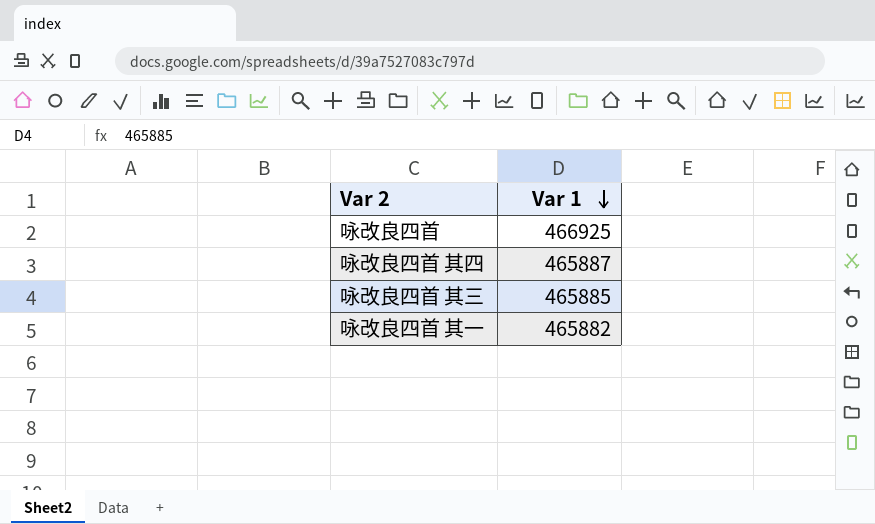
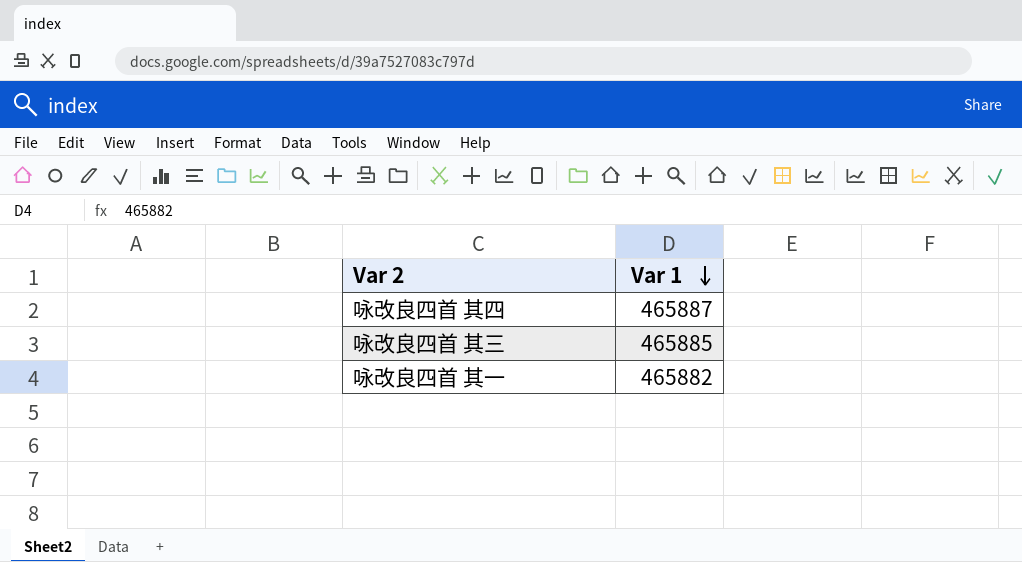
row 咏改良四首: 466925 -> none

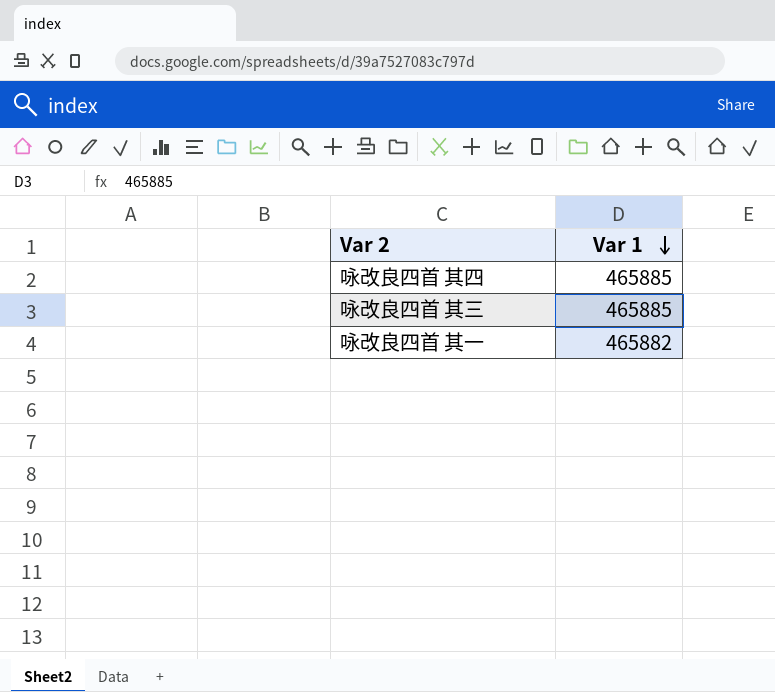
咏改良四首 其四 | Var 1: 465887 -> 465885

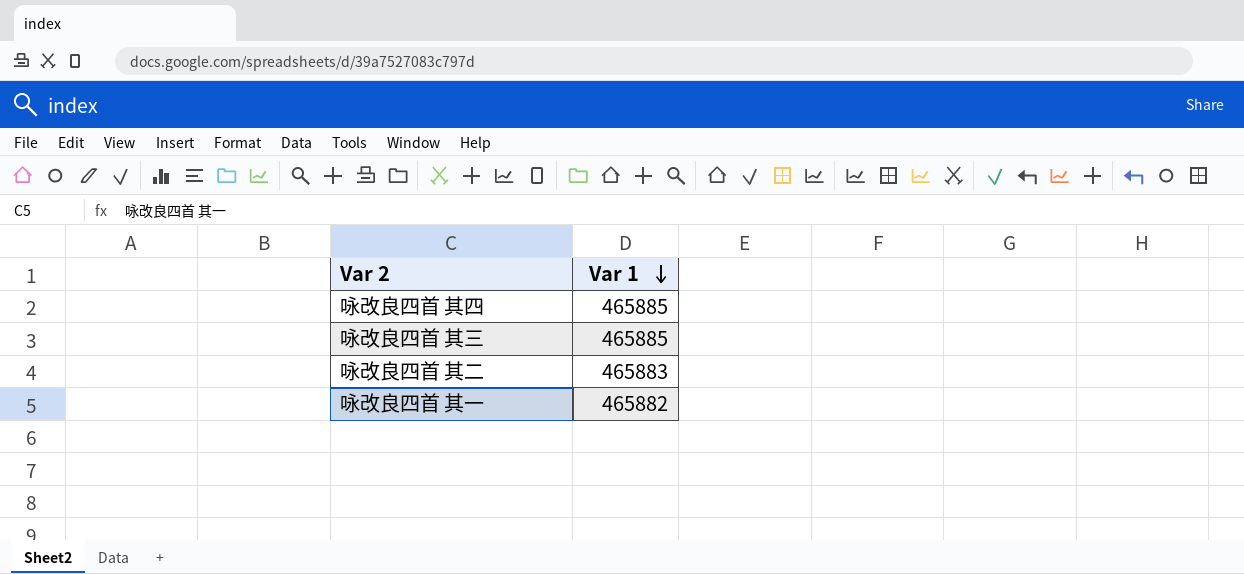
row 咏改良四首 其二: none -> 465883

